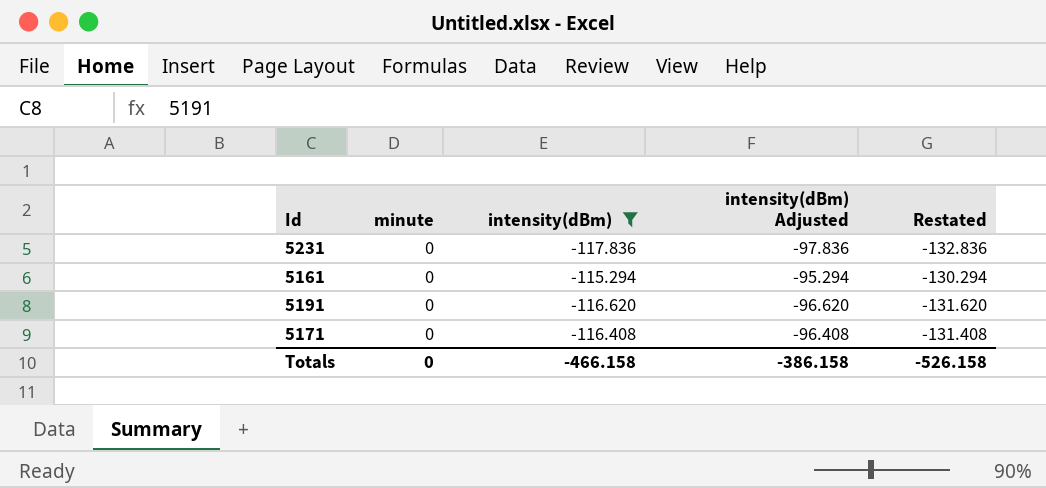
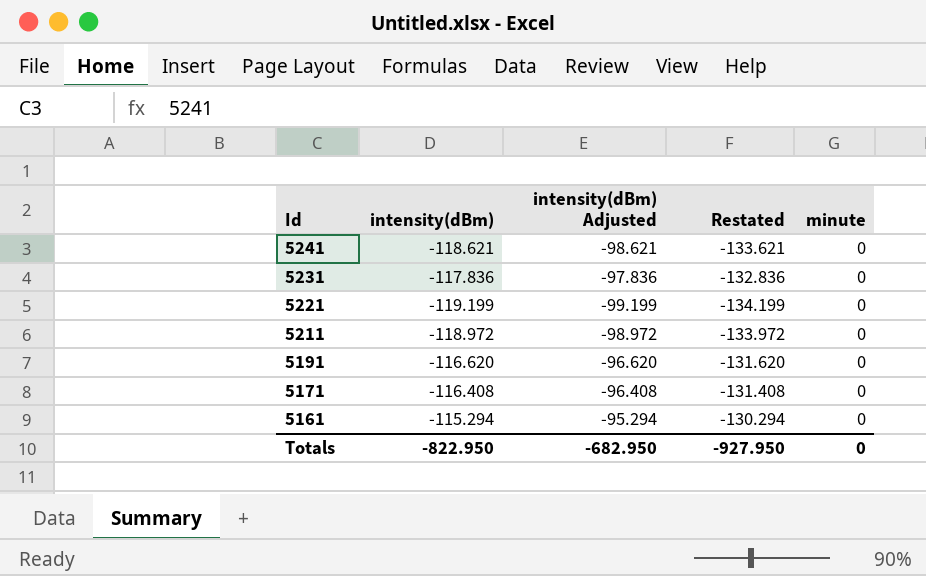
filter: intensity(dBm) >= -117.836 -> none
row order: none -> Id descending
column minute | position: 2 -> 5
Totals | intensity(dBm): -466.158 -> -822.950
Totals | intensity(dBm) Adjusted: -386.158 -> -682.950
Totals | Restated: -526.158 -> -927.950

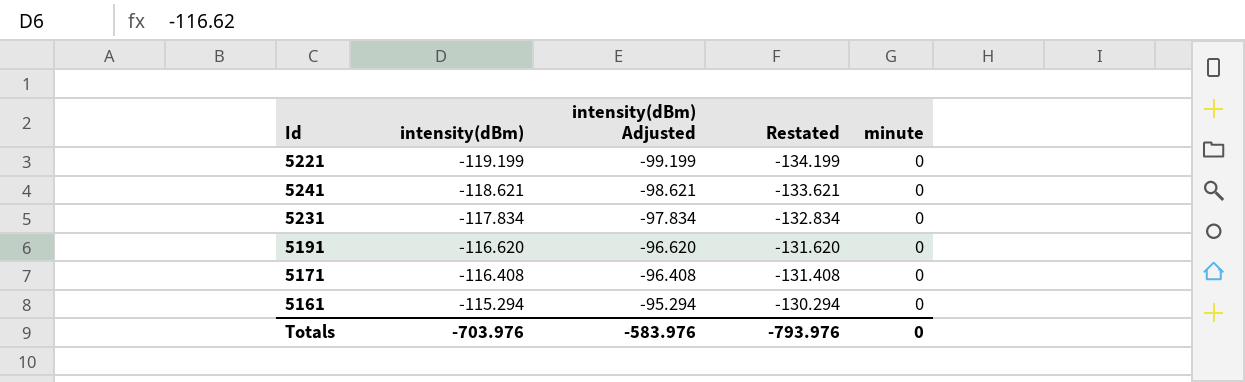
row order: Id descending -> intensity(dBm) ascending
row 5211: -118.972 | -98.972 | -133.972 | 0 -> none
5231 | intensity(dBm): -117.836 -> -117.834
5231 | intensity(dBm) Adjusted: -97.836 -> -97.834
5231 | Restated: -132.836 -> -132.834
Totals | intensity(dBm): -822.950 -> -703.976
Totals | intensity(dBm) Adjusted: -682.950 -> -583.976
Totals | Restated: -927.950 -> -793.976

